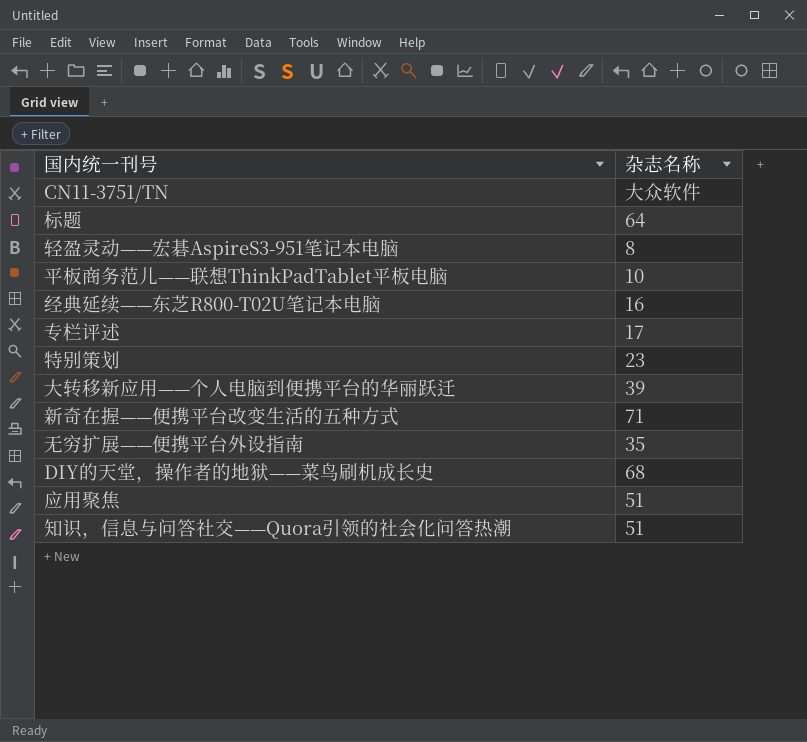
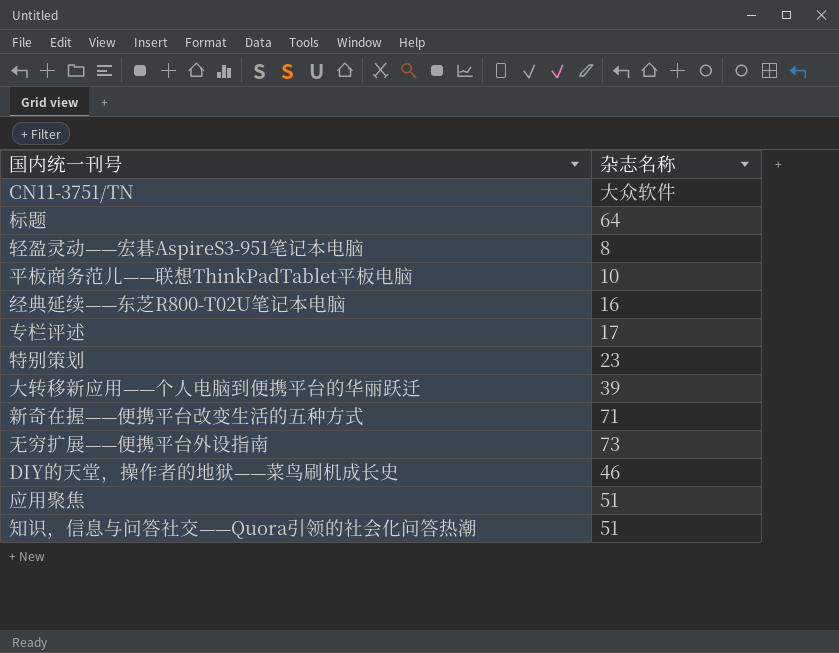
无穷扩展——便携平台外设指南 | 杂志名称: 35 -> 73
DIY的天堂，操作者的地狱——菜鸟刷机成长史 | 杂志名称: 68 -> 46

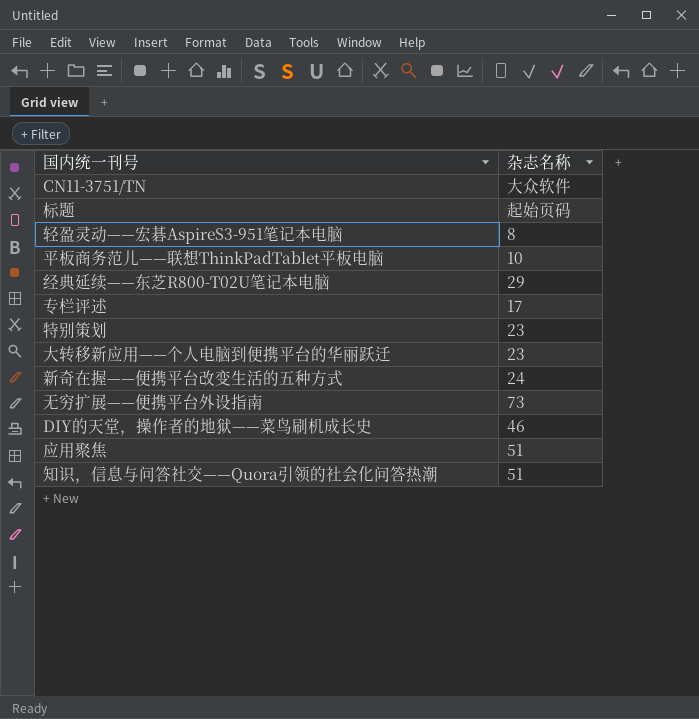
标题 | 杂志名称: 64 -> 起始页码
经典延续——东芝R800-T02U笔记本电脑 | 杂志名称: 16 -> 29
大转移新应用——个人电脑到便携平台的华丽跃迁 | 杂志名称: 39 -> 23
新奇在握——便携平台改变生活的五种方式 | 杂志名称: 71 -> 24

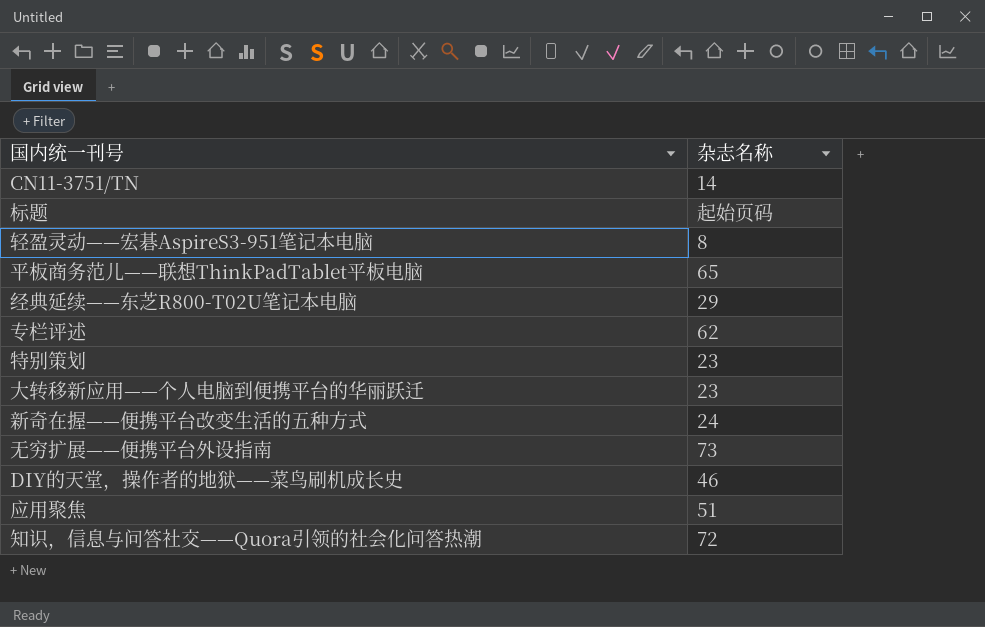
CN11-3751/TN | 杂志名称: 大众软件 -> 14
平板商务范儿——联想ThinkPadTablet平板电脑 | 杂志名称: 10 -> 65
专栏评述 | 杂志名称: 17 -> 62
知识，信息与问答社交——Quora引领的社会化问答热潮 | 杂志名称: 51 -> 72

